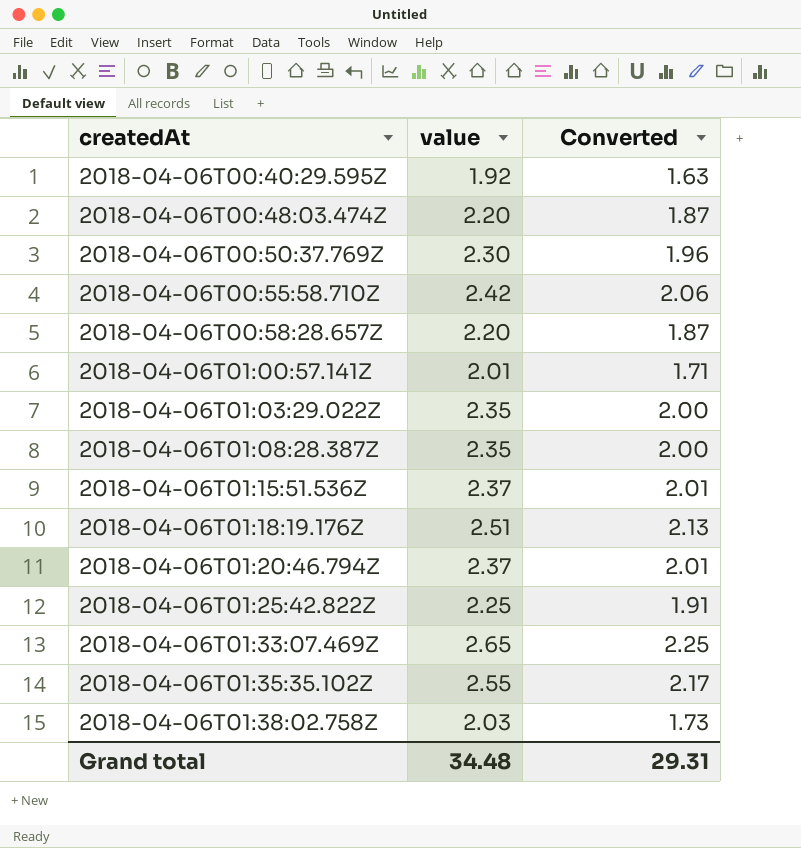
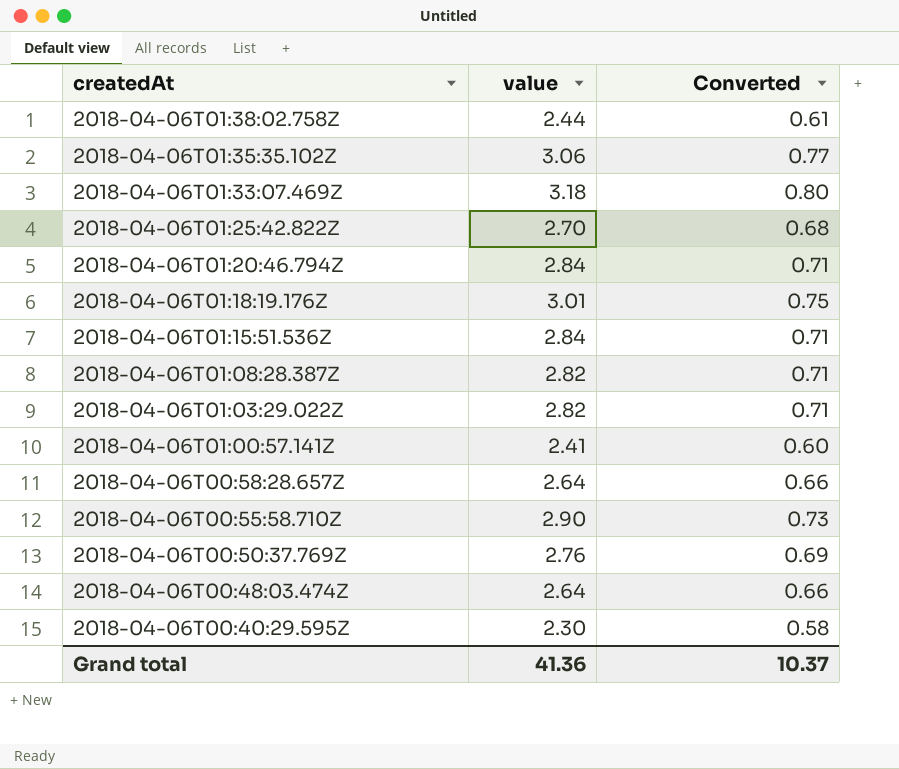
row order: createdAt ascending -> createdAt descending
column Converted | formula: [value] * 0.85 -> [value] * 0.25
2018-04-06T01:38:02.758Z | value: 2.03 -> 2.44
2018-04-06T01:35:35.102Z | value: 2.55 -> 3.06
2018-04-06T01:33:07.469Z | value: 2.65 -> 3.18
2018-04-06T01:25:42.822Z | value: 2.25 -> 2.70
2018-04-06T01:20:46.794Z | value: 2.37 -> 2.84
2018-04-06T01:18:19.176Z | value: 2.51 -> 3.01
2018-04-06T01:15:51.536Z | value: 2.37 -> 2.84
2018-04-06T01:08:28.387Z | value: 2.35 -> 2.82
2018-04-06T01:03:29.022Z | value: 2.35 -> 2.82
2018-04-06T01:00:57.141Z | value: 2.01 -> 2.41
2018-04-06T00:58:28.657Z | value: 2.20 -> 2.64
2018-04-06T00:55:58.710Z | value: 2.42 -> 2.90
2018-04-06T00:50:37.769Z | value: 2.30 -> 2.76
2018-04-06T00:48:03.474Z | value: 2.20 -> 2.64
2018-04-06T00:40:29.595Z | value: 1.92 -> 2.30
Grand total | value: 34.48 -> 41.36
Grand total | Converted: 29.31 -> 10.37

